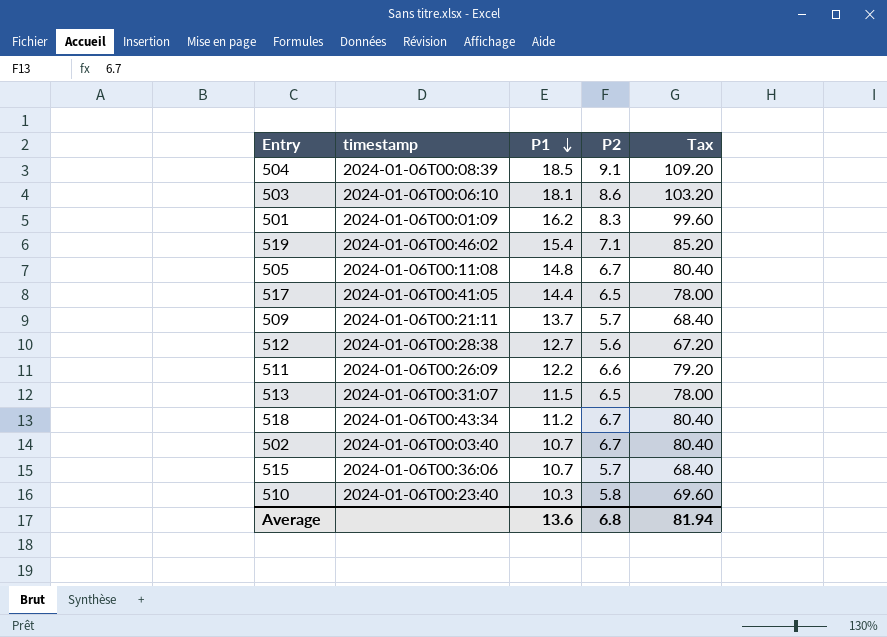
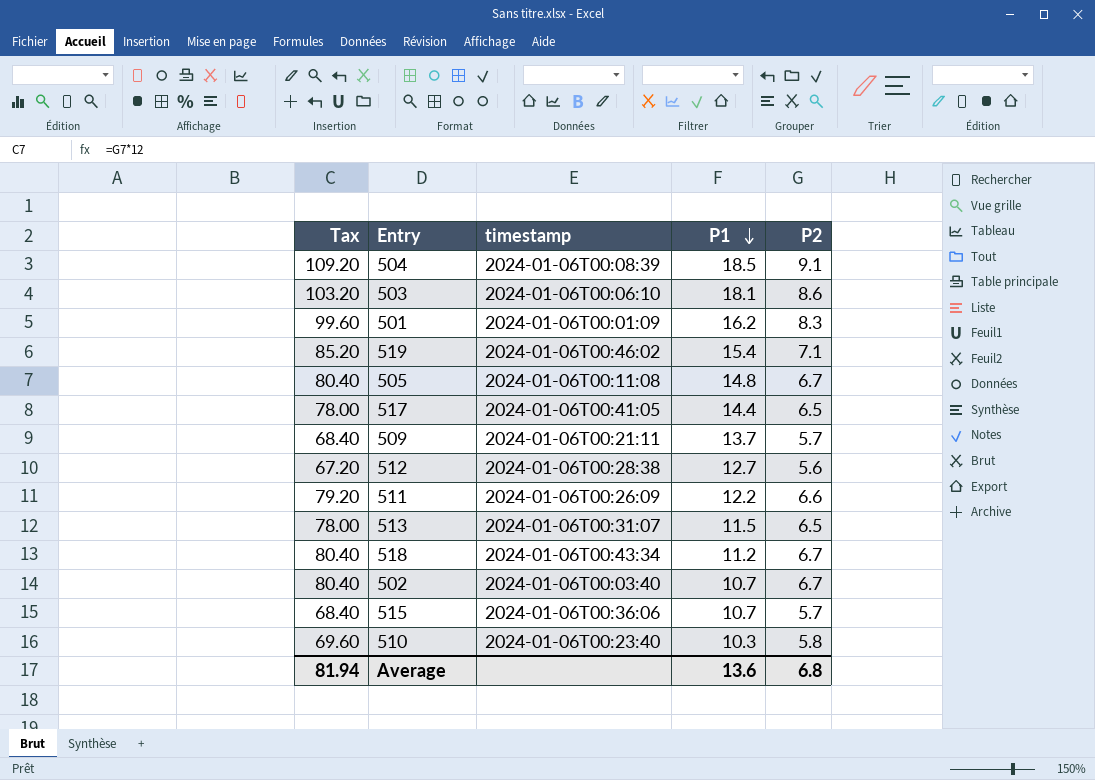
column Tax | position: 5 -> 1

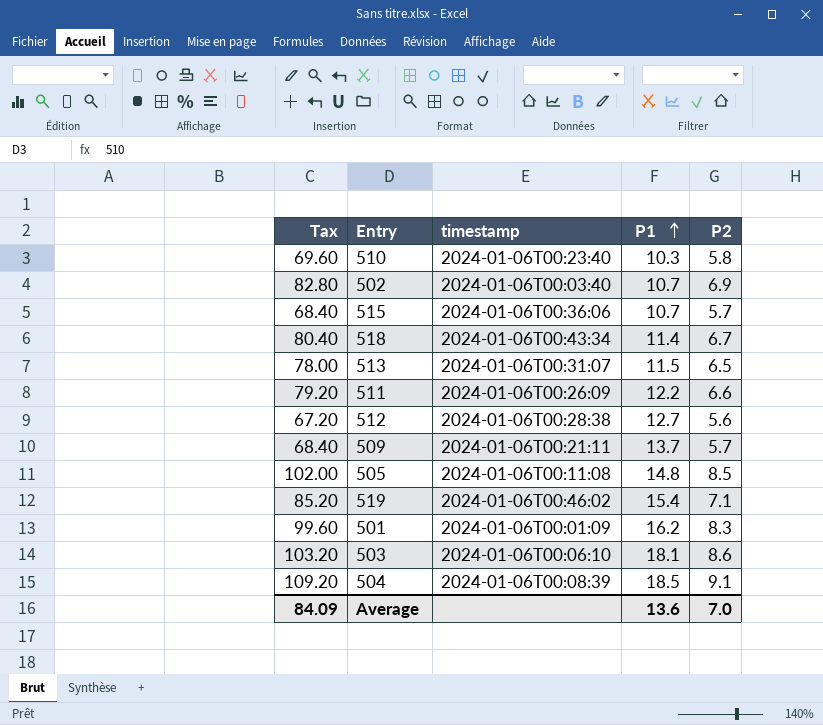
row order: P1 descending -> P1 ascending
row 517: 78.00 | 2024-01-06T00:41:05 | 14.4 | 6.5 -> none
502 | Tax: 80.40 -> 82.80
502 | P2: 6.7 -> 6.9
518 | P1: 11.2 -> 11.4
505 | Tax: 80.40 -> 102.00
505 | P2: 6.7 -> 8.5
Average | Tax: 81.94 -> 84.09
Average | P2: 6.8 -> 7.0

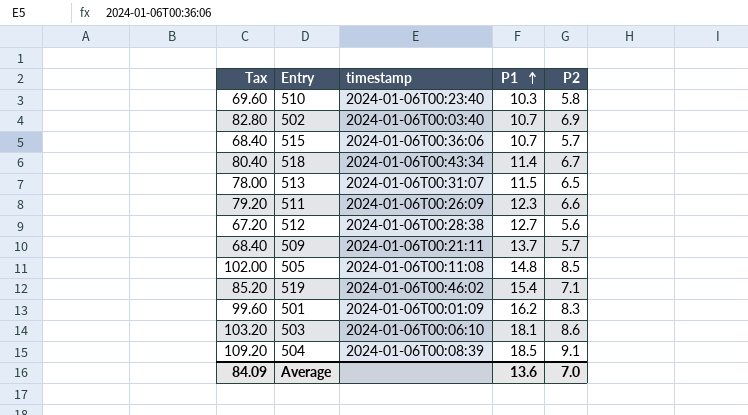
511 | P1: 12.2 -> 12.3

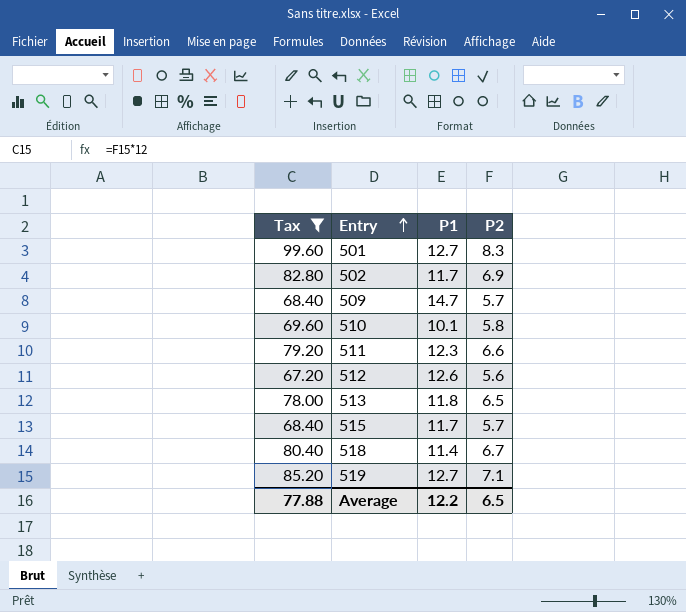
filter: none -> Tax <= 99.60
row order: P1 ascending -> Entry ascending
column timestamp | position: 3 -> none
501 | P1: 16.2 -> 12.7
502 | P1: 10.7 -> 11.7
509 | P1: 13.7 -> 14.7
510 | P1: 10.3 -> 10.1
512 | P1: 12.7 -> 12.6
513 | P1: 11.5 -> 11.8
515 | P1: 10.7 -> 11.7
519 | P1: 15.4 -> 12.7
Average | Tax: 84.09 -> 77.88
Average | P1: 13.6 -> 12.2
Average | P2: 7.0 -> 6.5

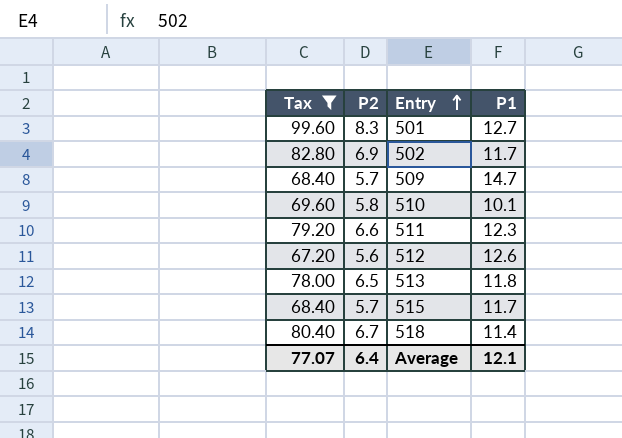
column P2 | position: 4 -> 2
row 519: 85.20 | 12.7 | 7.1 -> none
Average | Tax: 77.88 -> 77.07
Average | P2: 6.5 -> 6.4
Average | P1: 12.2 -> 12.1

